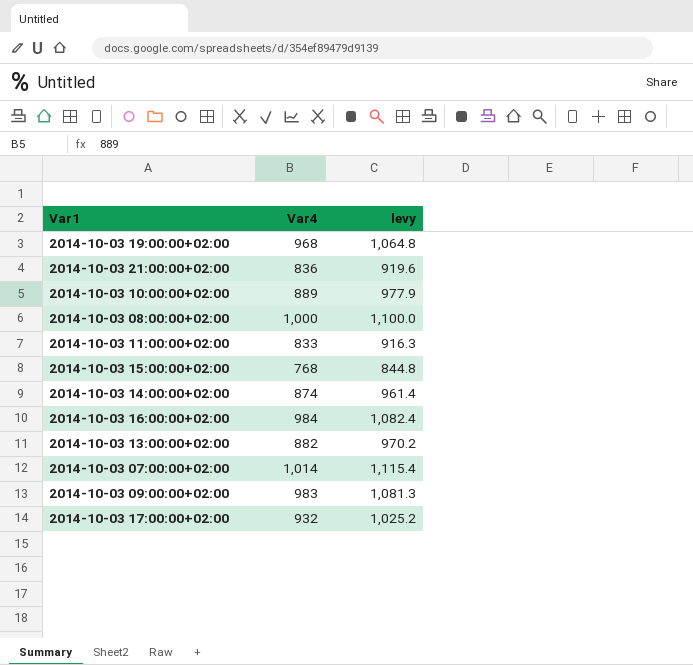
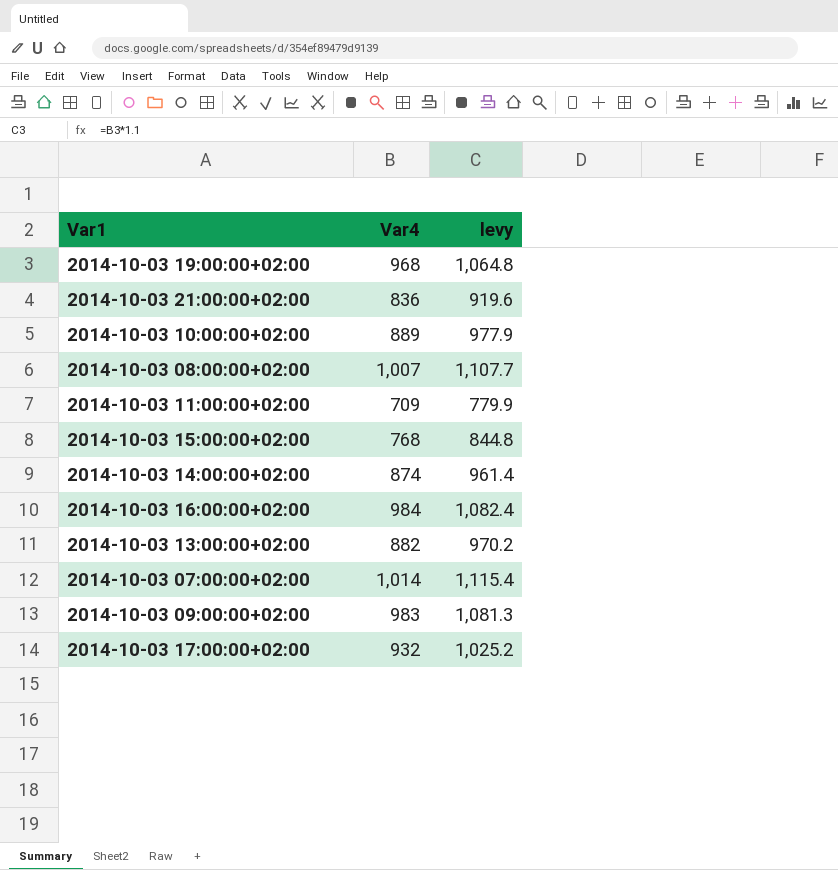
2014-10-03 08:00:00+02:00 | Var4: 1,000 -> 1,007
2014-10-03 08:00:00+02:00 | levy: 1,100.0 -> 1,107.7
2014-10-03 11:00:00+02:00 | Var4: 833 -> 709
2014-10-03 11:00:00+02:00 | levy: 916.3 -> 779.9

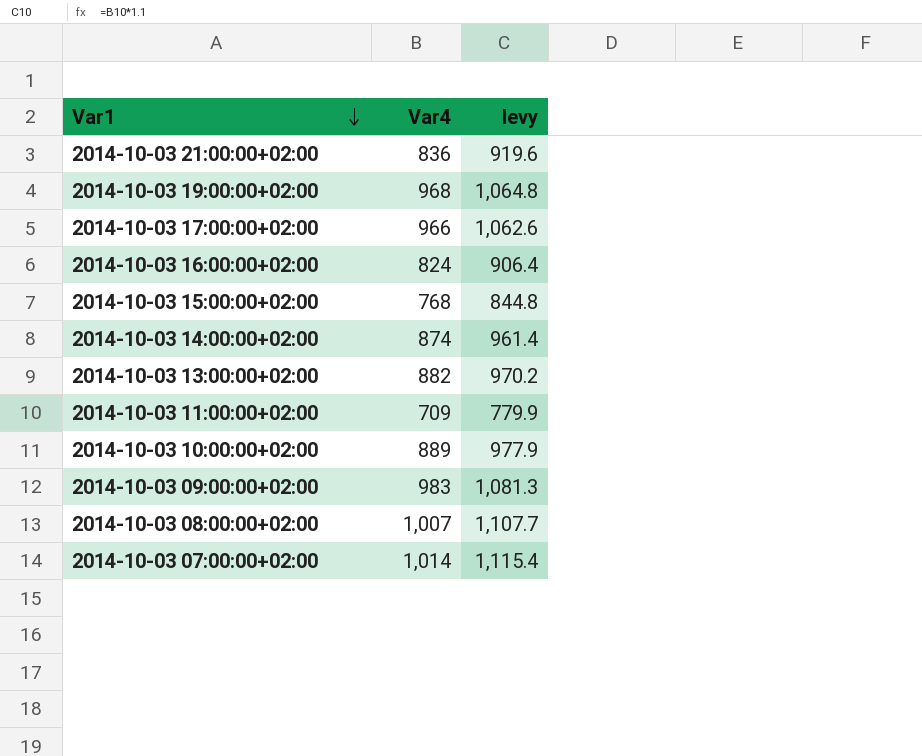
row order: none -> Var1 descending
2014-10-03 17:00:00+02:00 | Var4: 932 -> 966
2014-10-03 17:00:00+02:00 | levy: 1,025.2 -> 1,062.6
2014-10-03 16:00:00+02:00 | Var4: 984 -> 824
2014-10-03 16:00:00+02:00 | levy: 1,082.4 -> 906.4

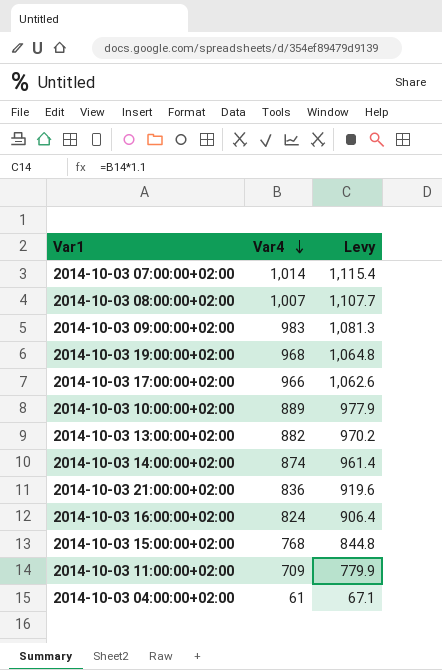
row order: Var1 descending -> Var4 descending
column name: levy -> Levy
row 2014-10-03 04:00:00+02:00: none -> 61 | 67.1

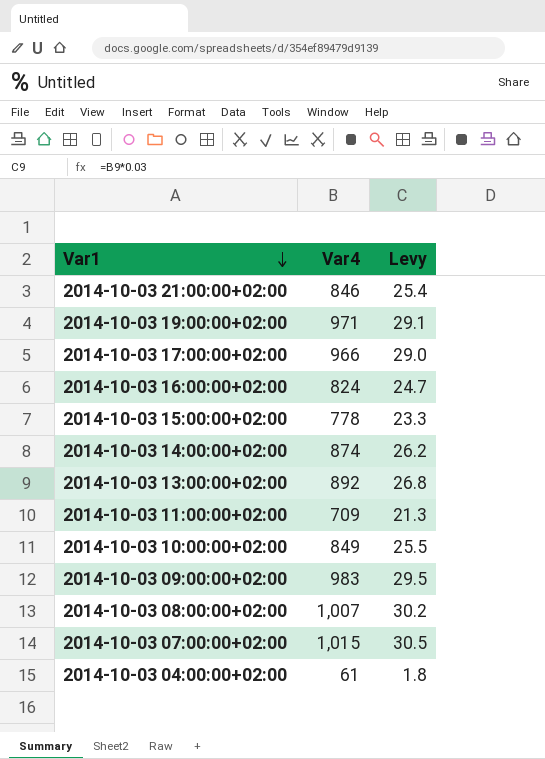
row order: Var4 descending -> Var1 descending
column Levy | formula: [Var4] * 1.1 -> [Var4] * 0.03
2014-10-03 21:00:00+02:00 | Var4: 836 -> 846
2014-10-03 19:00:00+02:00 | Var4: 968 -> 971
2014-10-03 15:00:00+02:00 | Var4: 768 -> 778
2014-10-03 13:00:00+02:00 | Var4: 882 -> 892
2014-10-03 10:00:00+02:00 | Var4: 889 -> 849
2014-10-03 07:00:00+02:00 | Var4: 1,014 -> 1,015

